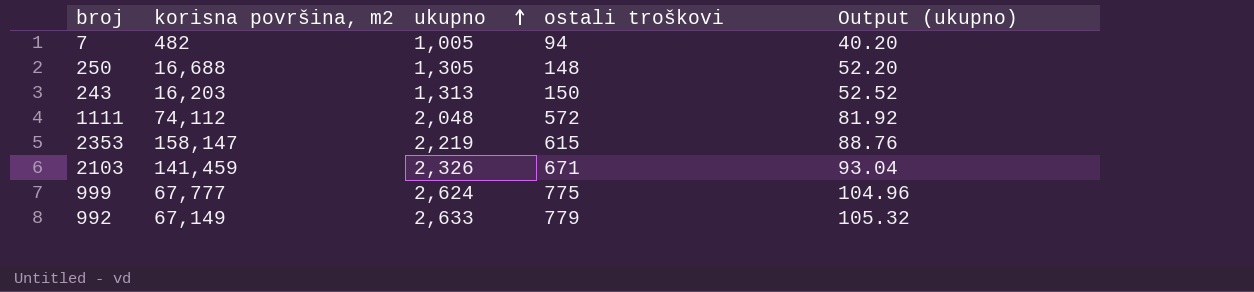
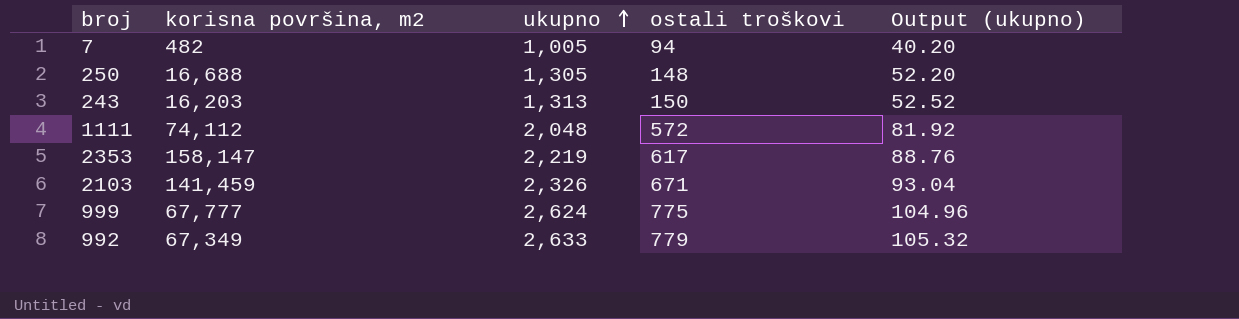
2353 | ostali troškovi: 615 -> 617
992 | korisna površina, m2: 67,149 -> 67,349

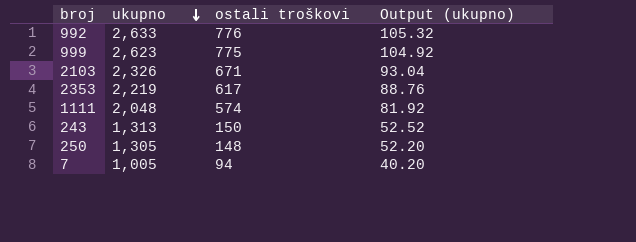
row order: ukupno ascending -> ukupno descending
column korisna površina, m2 | position: 2 -> none
992 | ostali troškovi: 779 -> 776
999 | ukupno: 2,624 -> 2,623
999 | Output (ukupno): 104.96 -> 104.92
1111 | ostali troškovi: 572 -> 574

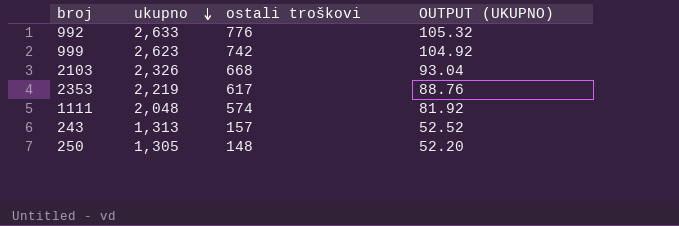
column name: Output (ukupno) -> OUTPUT (UKUPNO)
row 7: 1,005 | 94 | 40.20 -> none
999 | ostali troškovi: 775 -> 742
2103 | ostali troškovi: 671 -> 668
243 | ostali troškovi: 150 -> 157

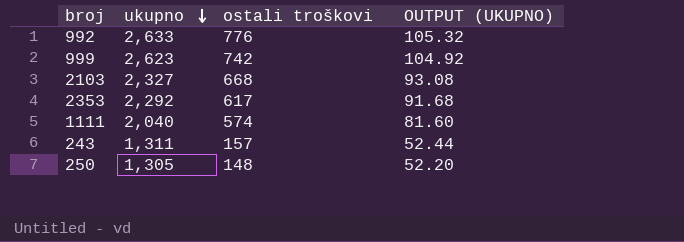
2103 | ukupno: 2,326 -> 2,327
2103 | OUTPUT (UKUPNO): 93.04 -> 93.08
2353 | ukupno: 2,219 -> 2,292
2353 | OUTPUT (UKUPNO): 88.76 -> 91.68
1111 | ukupno: 2,048 -> 2,040
1111 | OUTPUT (UKUPNO): 81.92 -> 81.60
243 | ukupno: 1,313 -> 1,311
243 | OUTPUT (UKUPNO): 52.52 -> 52.44

